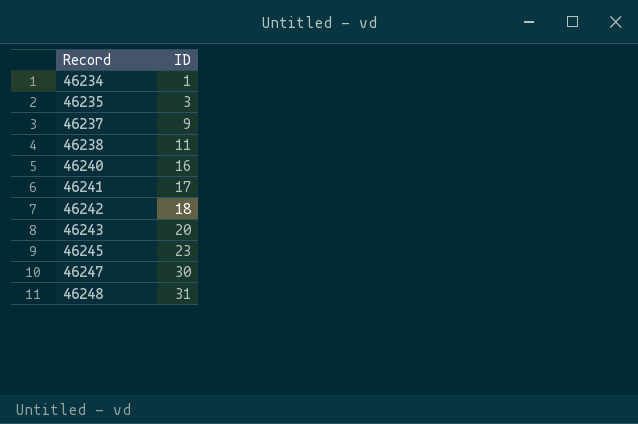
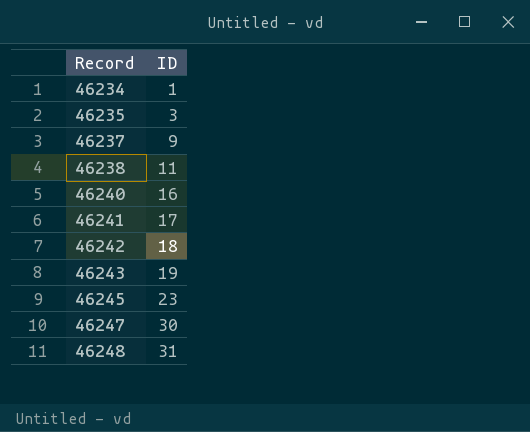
46243 | ID: 20 -> 19

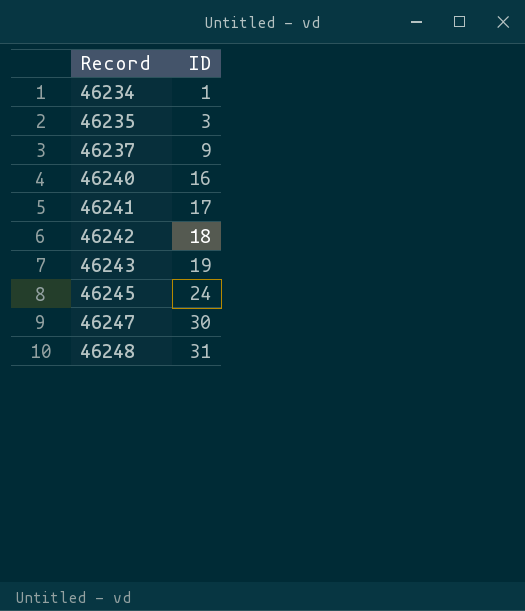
row 46238: 11 -> none
46245 | ID: 23 -> 24

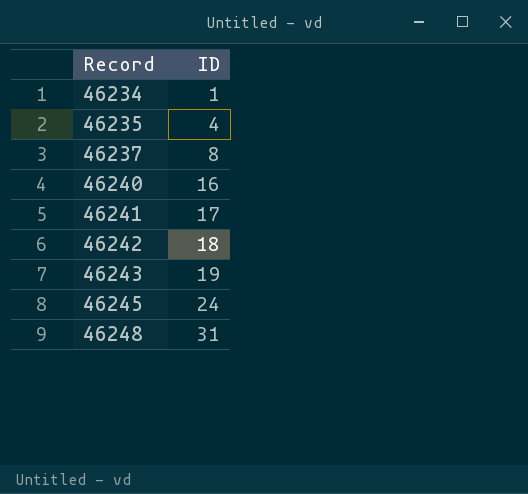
row 46247: 30 -> none
46235 | ID: 3 -> 4
46237 | ID: 9 -> 8

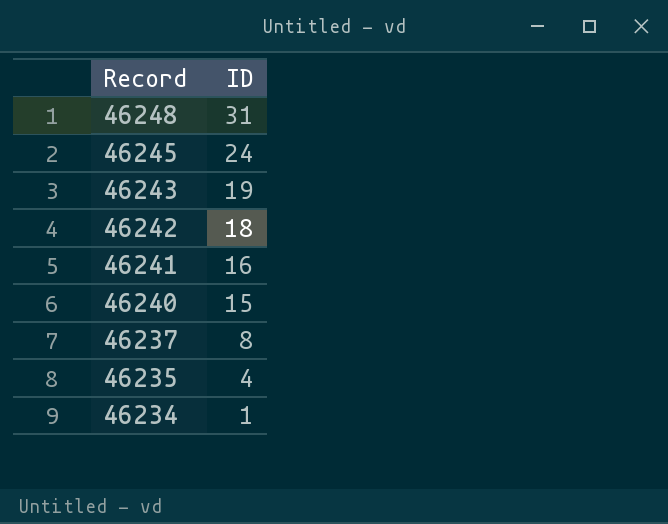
row order: Record ascending -> Record descending
46241 | ID: 17 -> 16
46240 | ID: 16 -> 15

